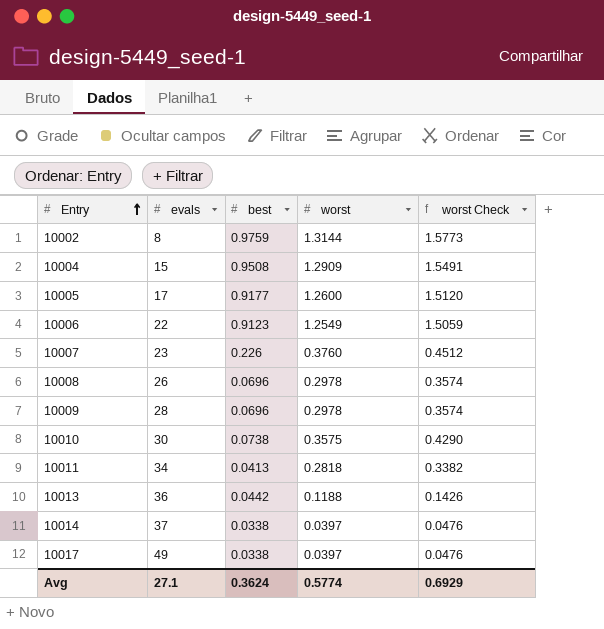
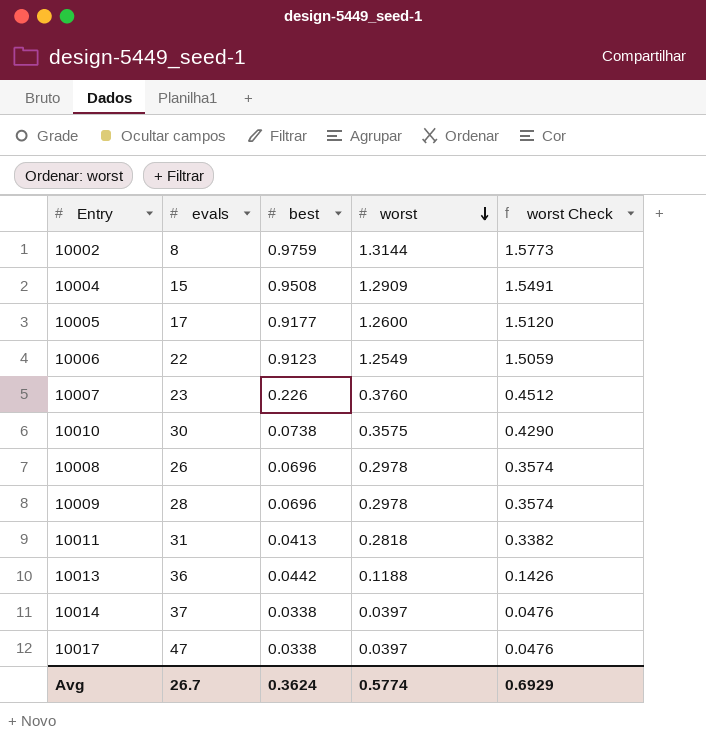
row order: Entry ascending -> worst descending
10011 | evals: 34 -> 31
10017 | evals: 49 -> 47
Avg | evals: 27.1 -> 26.7

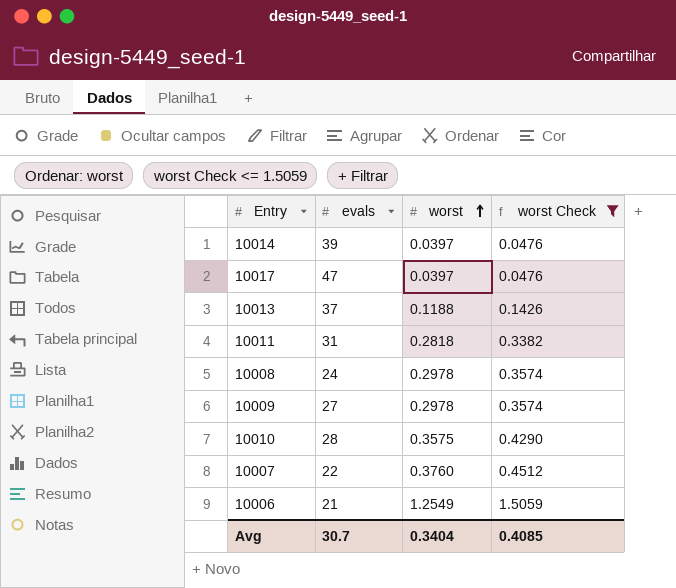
filter: none -> worst Check <= 1.5059
row order: worst descending -> worst ascending
column best | position: 3 -> none
10014 | evals: 37 -> 39
10013 | evals: 36 -> 37
10008 | evals: 26 -> 24
10009 | evals: 28 -> 27
10010 | evals: 30 -> 28
10007 | evals: 23 -> 22
10006 | evals: 22 -> 21
Avg | evals: 26.7 -> 30.7
Avg | worst: 0.5774 -> 0.3404
Avg | worst Check: 0.6929 -> 0.4085

